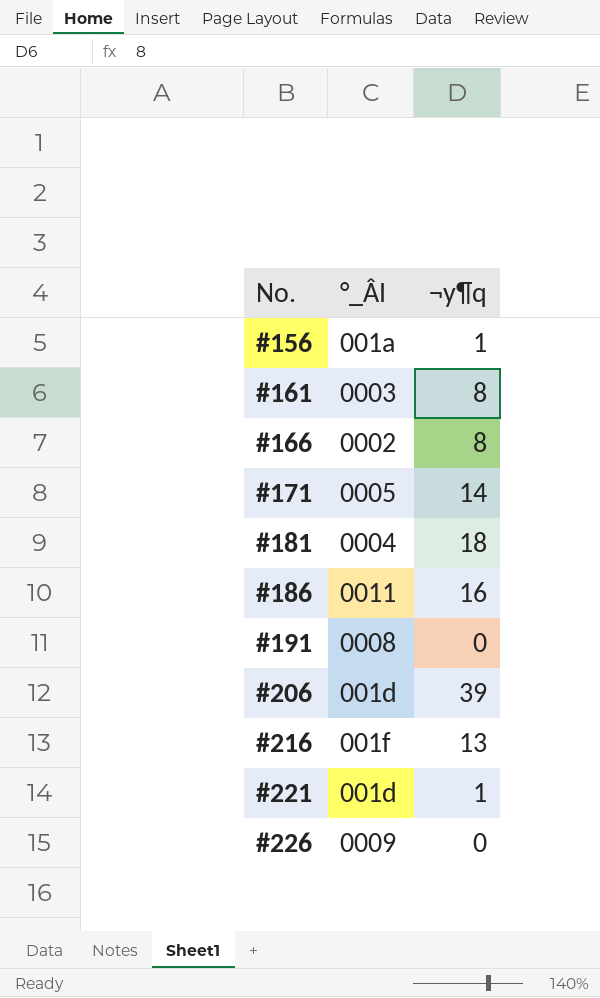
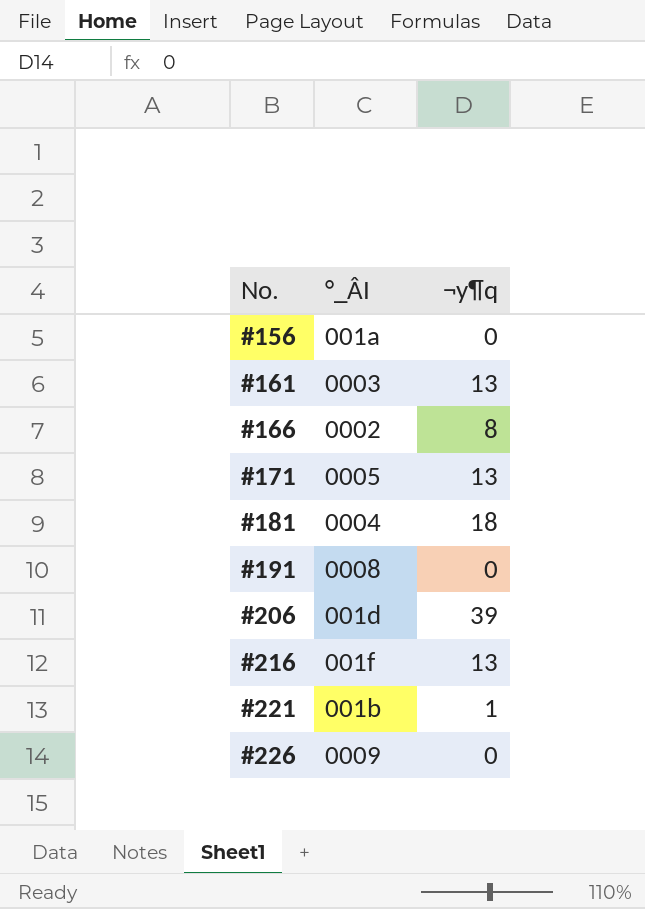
row #186: 0011 | 16 -> none
#156 | ¬y¶q: 1 -> 0
#161 | ¬y¶q: 8 -> 13
#171 | ¬y¶q: 14 -> 13
#221 | °_ÂI: 001d -> 001b

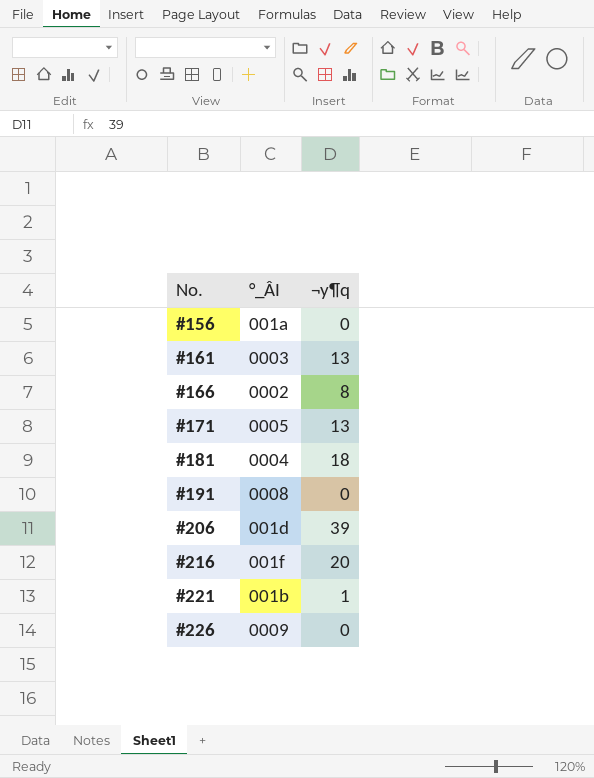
#216 | ¬y¶q: 13 -> 20

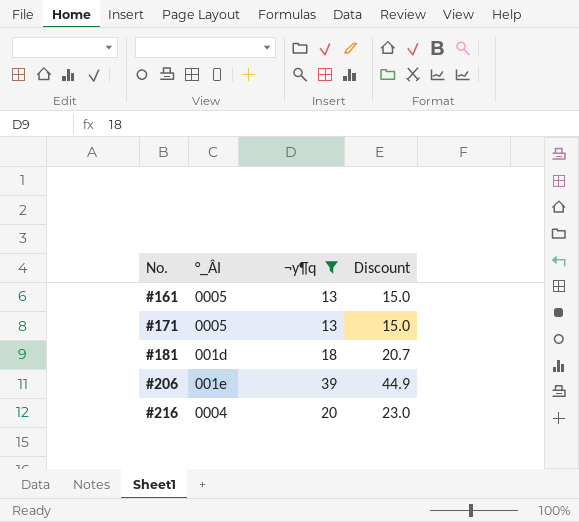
filter: none -> ¬y¶q >= 13
column Discount | formula: none -> [¬y¶q] * 1.15
#161 | °_ÂI: 0003 -> 0005
#181 | °_ÂI: 0004 -> 001d
#206 | °_ÂI: 001d -> 001e
#216 | °_ÂI: 001f -> 0004

